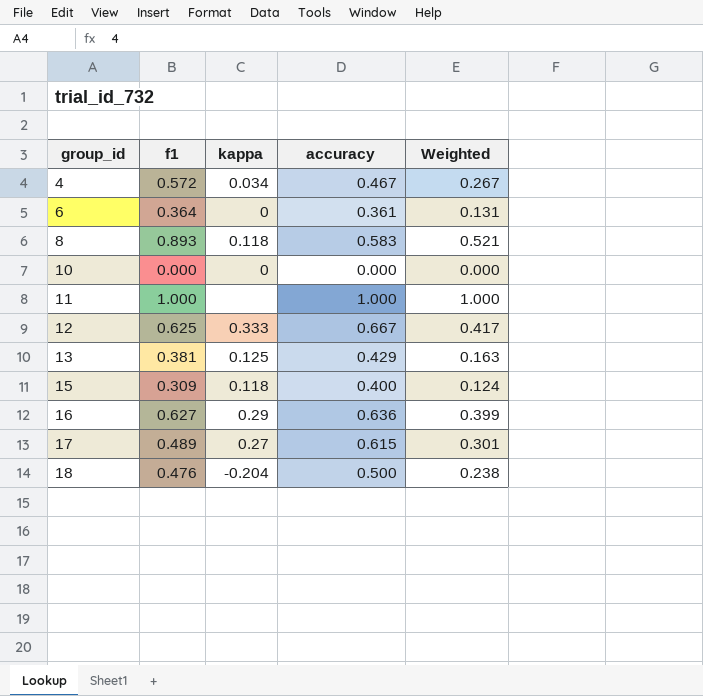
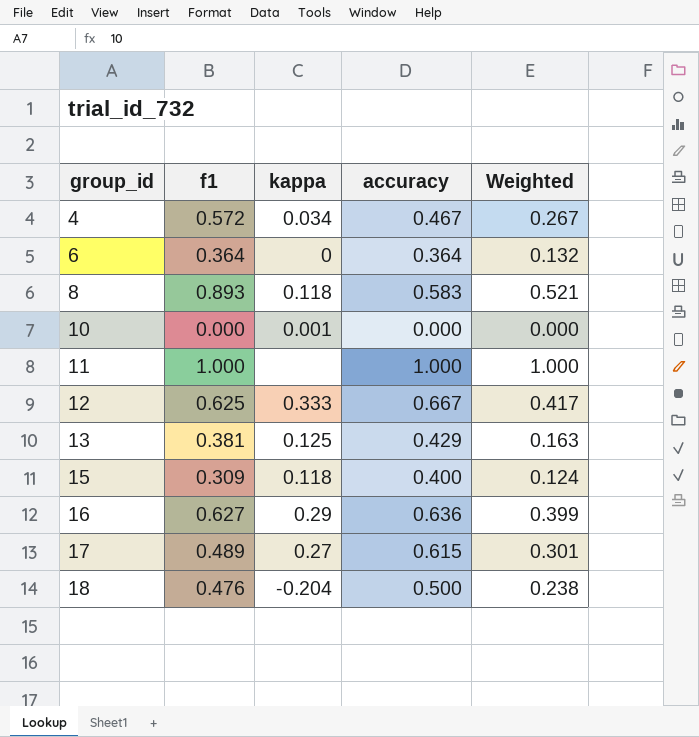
6 | accuracy: 0.361 -> 0.364
6 | Weighted: 0.131 -> 0.132
10 | kappa: 0 -> 0.001

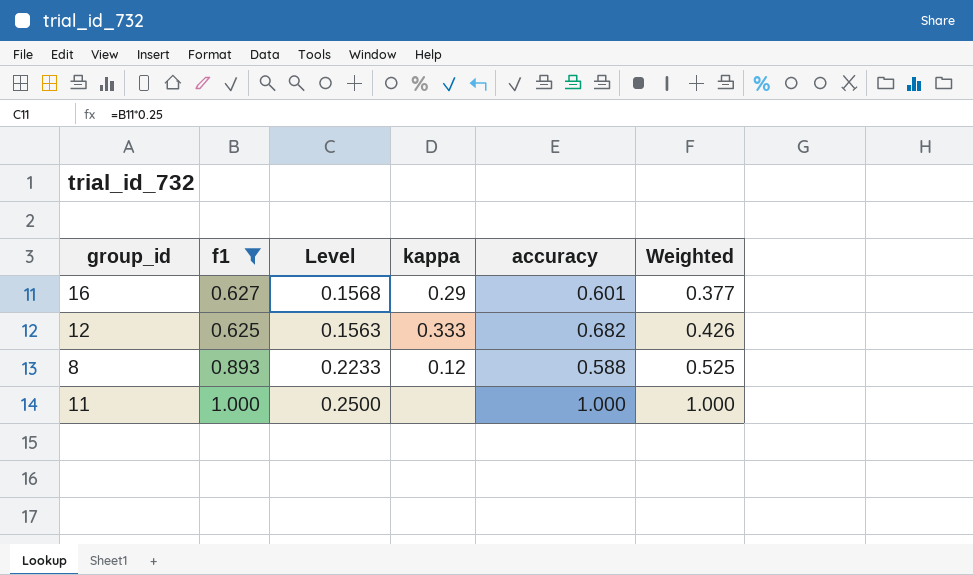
filter: none -> f1 >= 0.625
row order: group_id ascending -> Weighted ascending
column Level | formula: none -> [f1] * 0.25
16 | accuracy: 0.636 -> 0.601
16 | Weighted: 0.399 -> 0.377
12 | accuracy: 0.667 -> 0.682
12 | Weighted: 0.417 -> 0.426
8 | kappa: 0.118 -> 0.12
8 | accuracy: 0.583 -> 0.588
8 | Weighted: 0.521 -> 0.525

